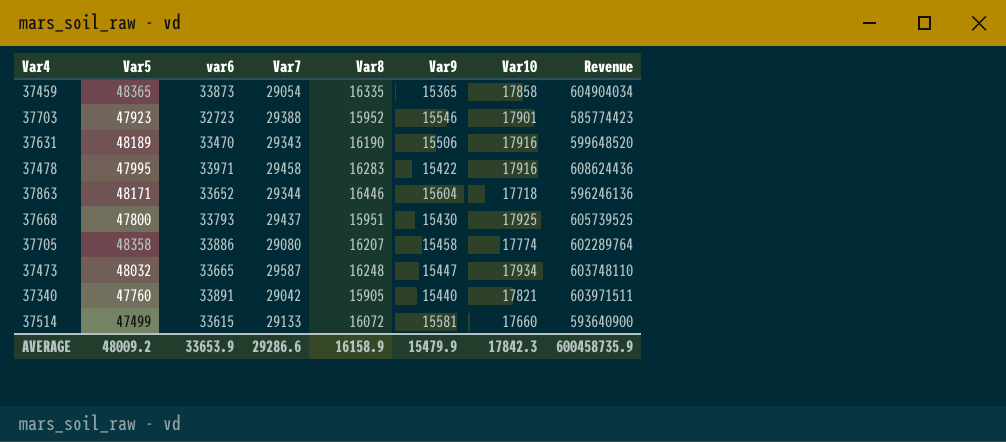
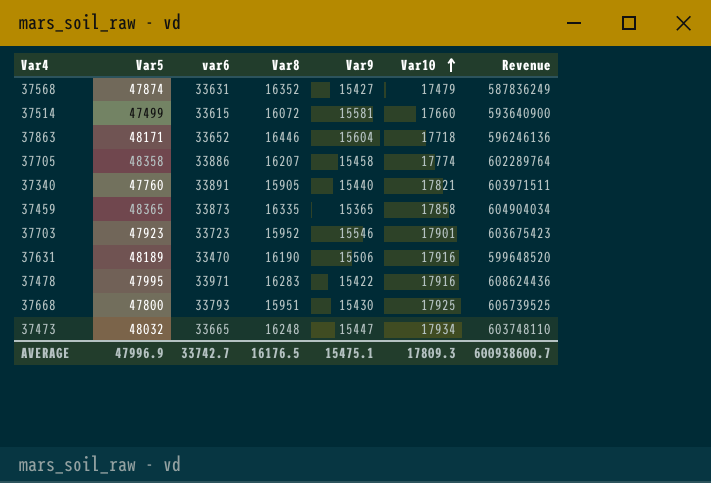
row order: none -> Var10 ascending
column Var7 | position: 4 -> none
row 37568: none -> 47874 | 33631 | 16352 | 15427 | 17479 | 587836249
37703 | var6: 32723 -> 33723
37703 | Revenue: 585774423 -> 603675423
AVERAGE | Var5: 48009.2 -> 47996.9
AVERAGE | var6: 33653.9 -> 33742.7
AVERAGE | Var8: 16158.9 -> 16176.5
AVERAGE | Var9: 15479.9 -> 15475.1
AVERAGE | Var10: 17842.3 -> 17809.3
AVERAGE | Revenue: 600458735.9 -> 600938600.7

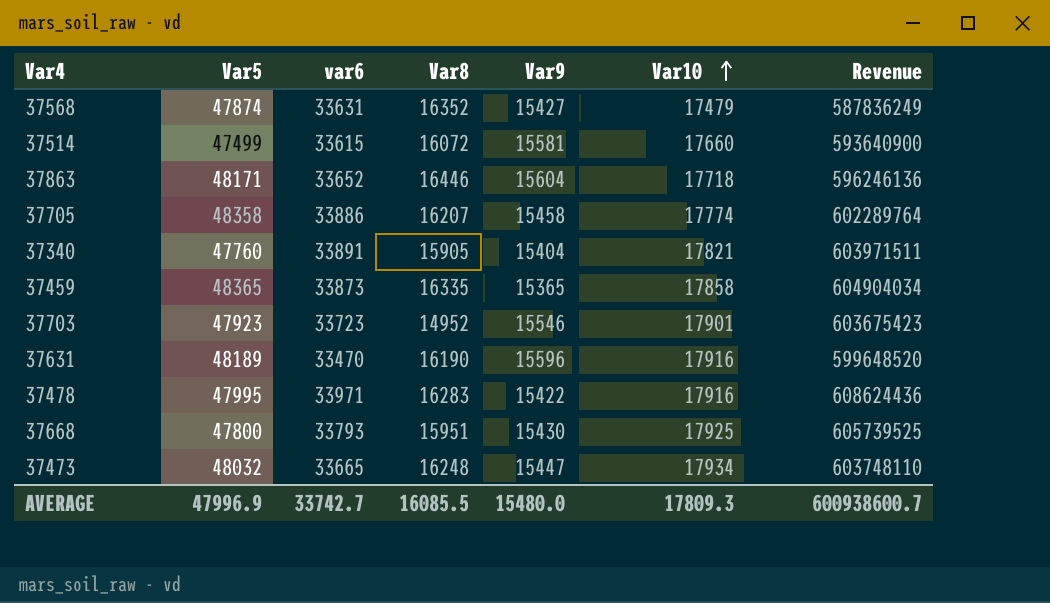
37340 | Var9: 15440 -> 15404
37703 | Var8: 15952 -> 14952
37631 | Var9: 15506 -> 15596
AVERAGE | Var8: 16176.5 -> 16085.5
AVERAGE | Var9: 15475.1 -> 15480.0

